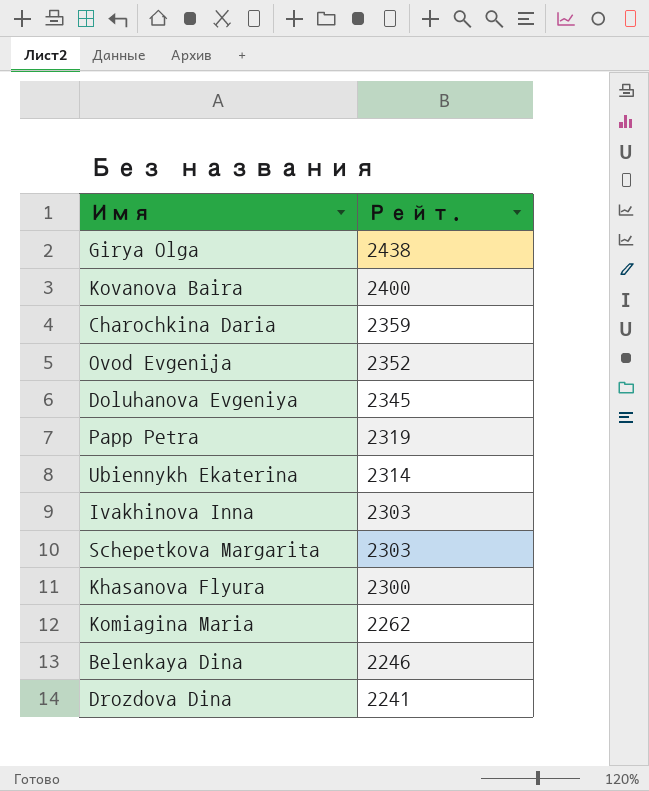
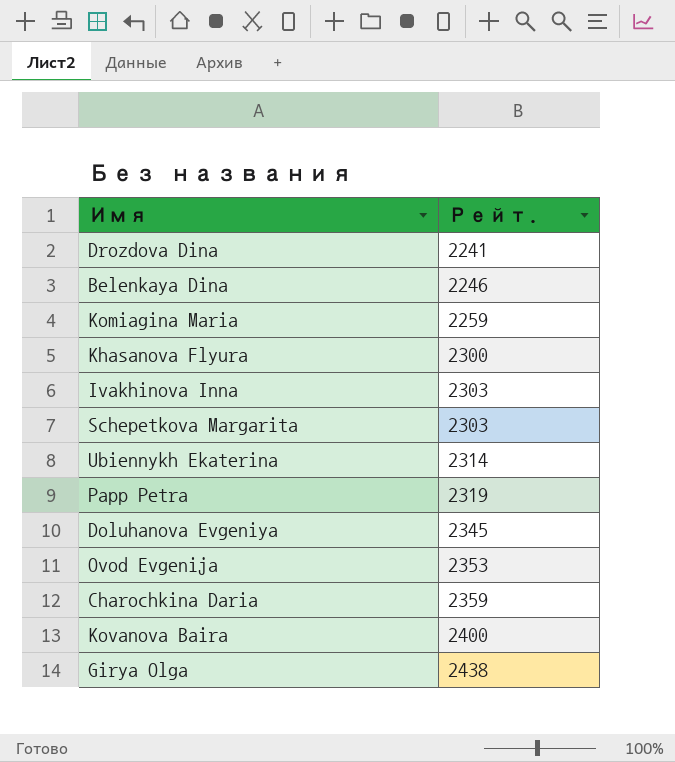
row order: Рейт. descending -> Рейт. ascending
Komiagina Maria | Рейт.: 2262 -> 2259
Ovod Evgenija | Рейт.: 2352 -> 2353

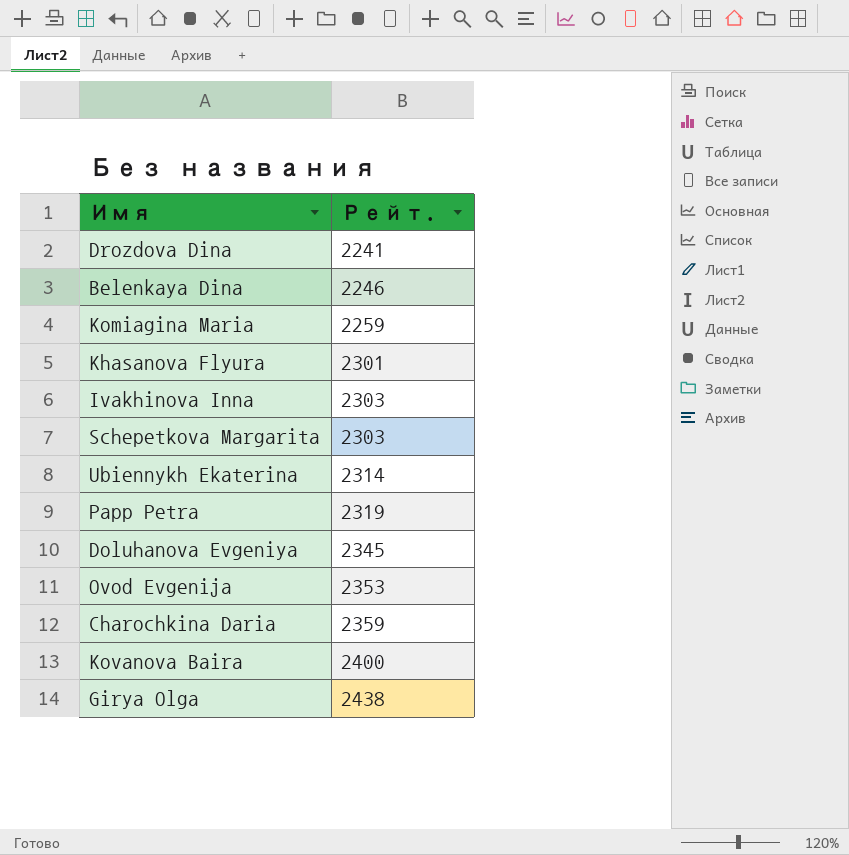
Khasanova Flyura | Рейт.: 2300 -> 2301

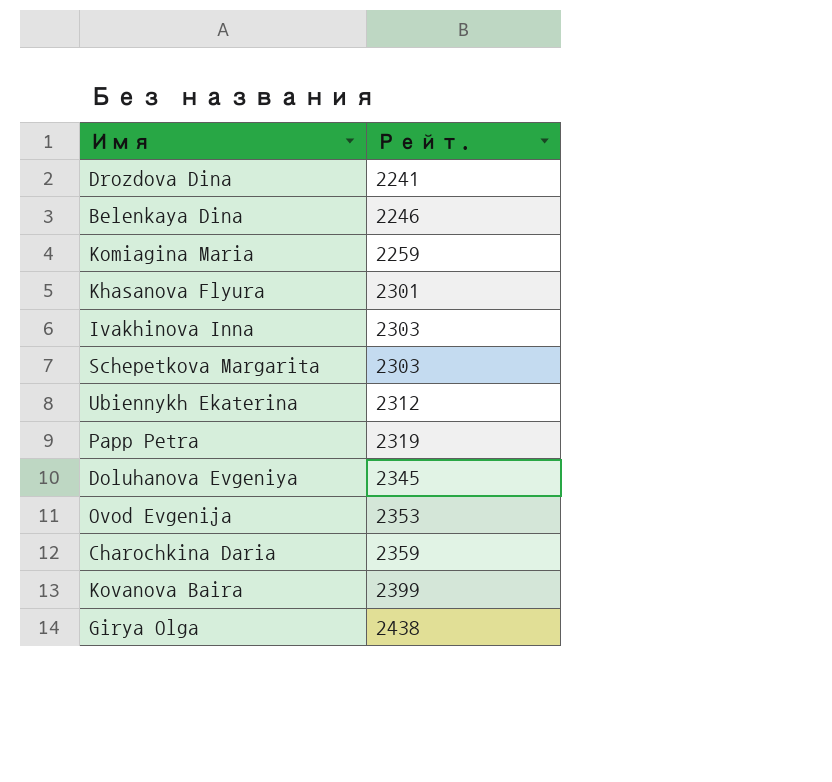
Ubiennykh Ekaterina | Рейт.: 2314 -> 2312
Kovanova Baira | Рейт.: 2400 -> 2399

